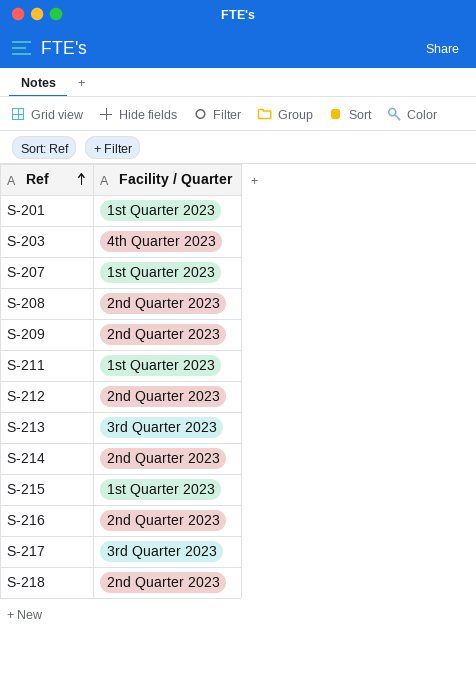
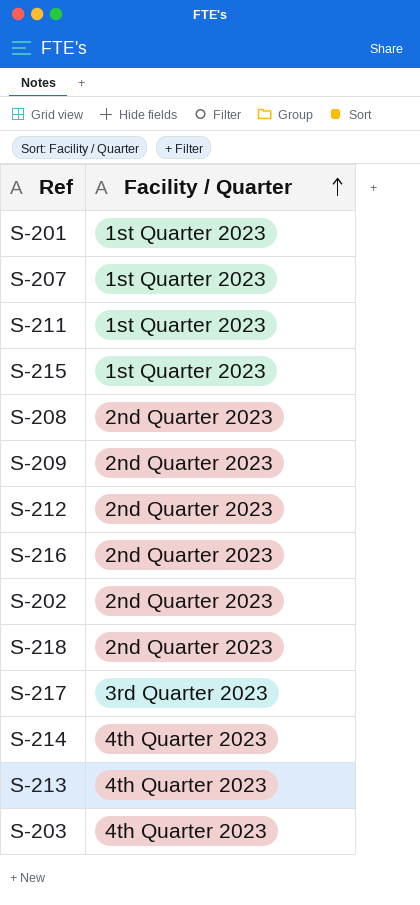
row order: Ref ascending -> Facility / Quarter ascending
row S-202: none -> 2nd Quarter 2023
S-214 | Facility / Quarter: 2nd Quarter 2023 -> 4th Quarter 2023
S-213 | Facility / Quarter: 3rd Quarter 2023 -> 4th Quarter 2023

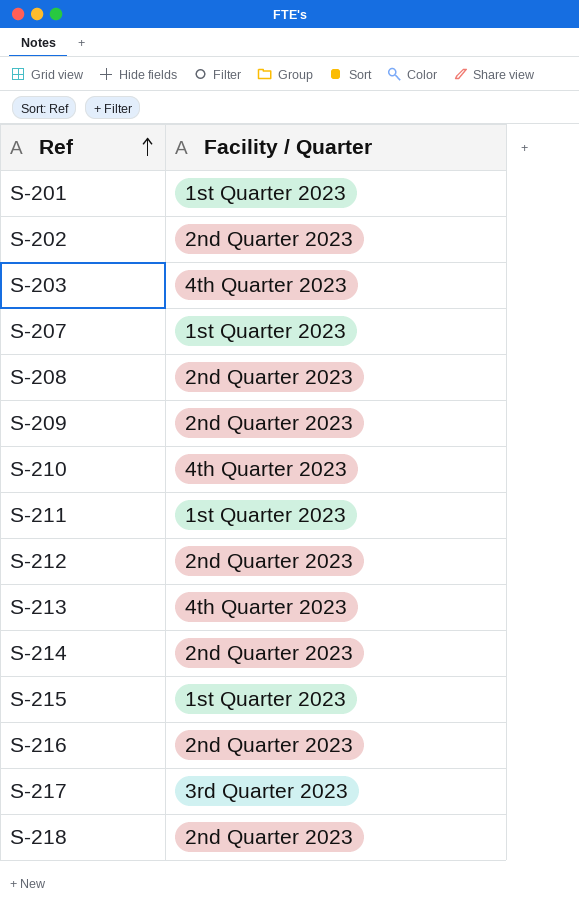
row order: Facility / Quarter ascending -> Ref ascending
row S-210: none -> 4th Quarter 2023
S-214 | Facility / Quarter: 4th Quarter 2023 -> 2nd Quarter 2023

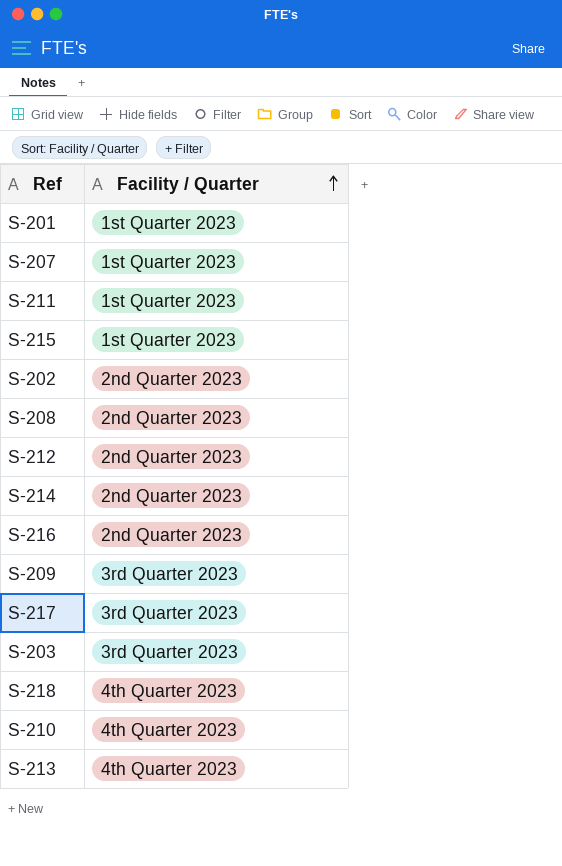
row order: Ref ascending -> Facility / Quarter ascending
S-209 | Facility / Quarter: 2nd Quarter 2023 -> 3rd Quarter 2023
S-203 | Facility / Quarter: 4th Quarter 2023 -> 3rd Quarter 2023
S-218 | Facility / Quarter: 2nd Quarter 2023 -> 4th Quarter 2023

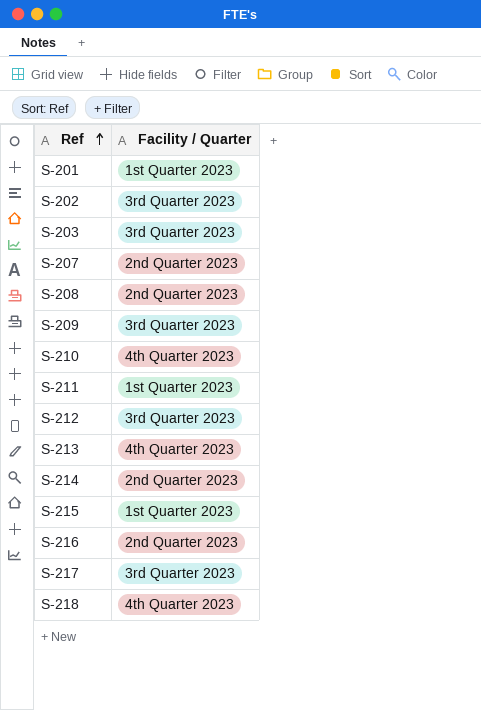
row order: Facility / Quarter ascending -> Ref ascending
S-202 | Facility / Quarter: 2nd Quarter 2023 -> 3rd Quarter 2023
S-207 | Facility / Quarter: 1st Quarter 2023 -> 2nd Quarter 2023
S-212 | Facility / Quarter: 2nd Quarter 2023 -> 3rd Quarter 2023

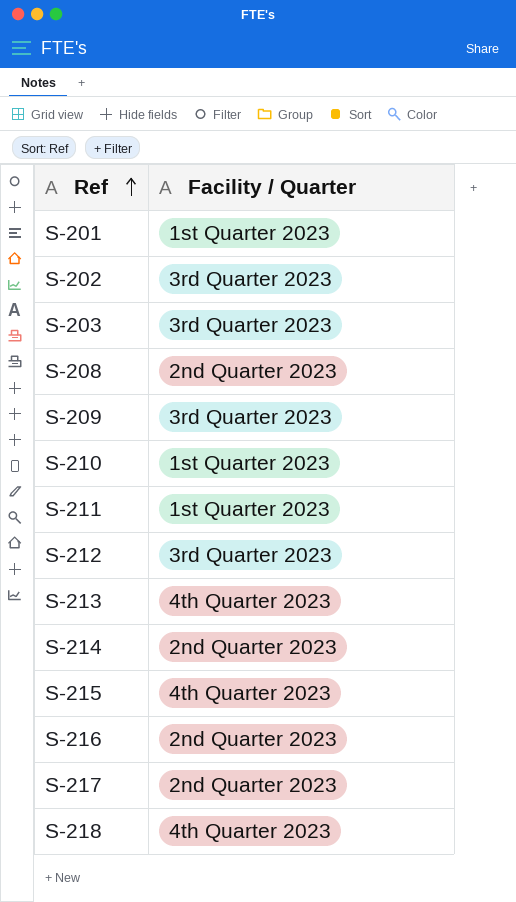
row S-207: 2nd Quarter 2023 -> none
S-210 | Facility / Quarter: 4th Quarter 2023 -> 1st Quarter 2023
S-215 | Facility / Quarter: 1st Quarter 2023 -> 4th Quarter 2023
S-217 | Facility / Quarter: 3rd Quarter 2023 -> 2nd Quarter 2023

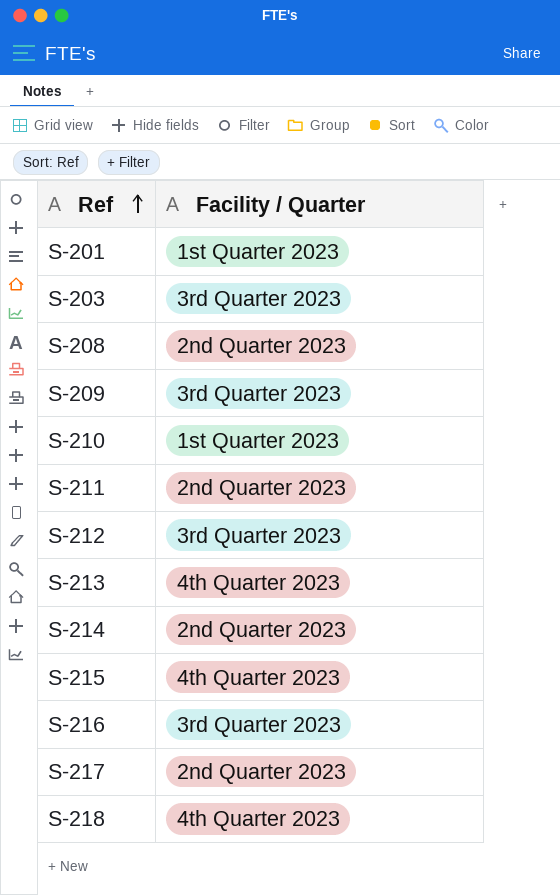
row S-202: 3rd Quarter 2023 -> none
S-211 | Facility / Quarter: 1st Quarter 2023 -> 2nd Quarter 2023
S-216 | Facility / Quarter: 2nd Quarter 2023 -> 3rd Quarter 2023

